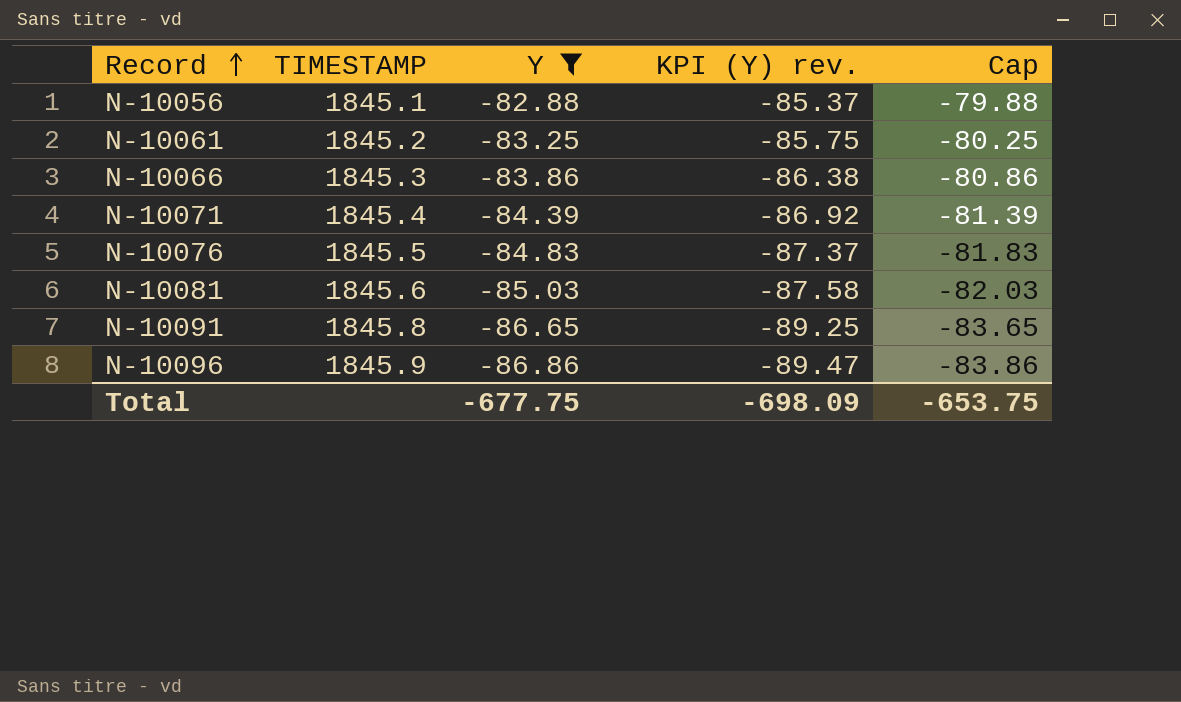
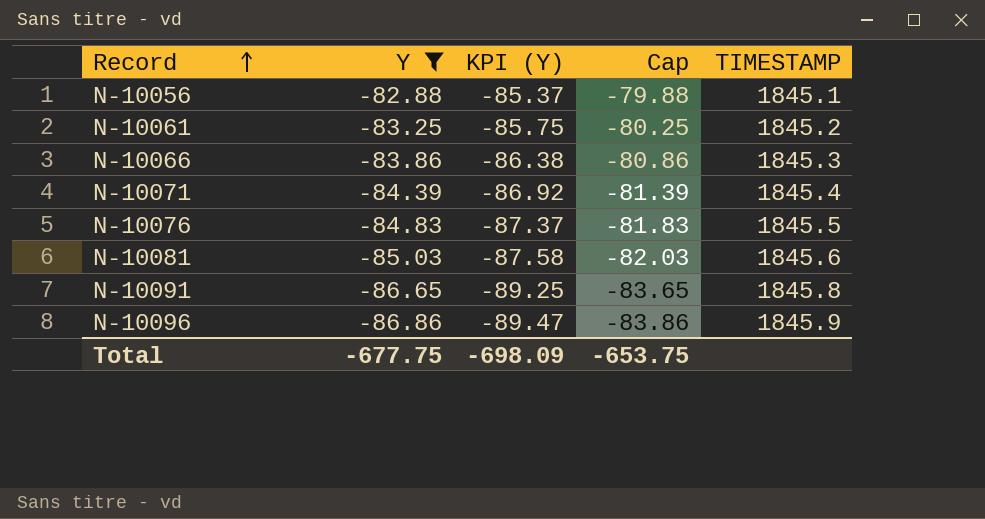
column name: KPI (Y) rev. -> KPI (Y)
column TIMESTAMP | position: 2 -> 5

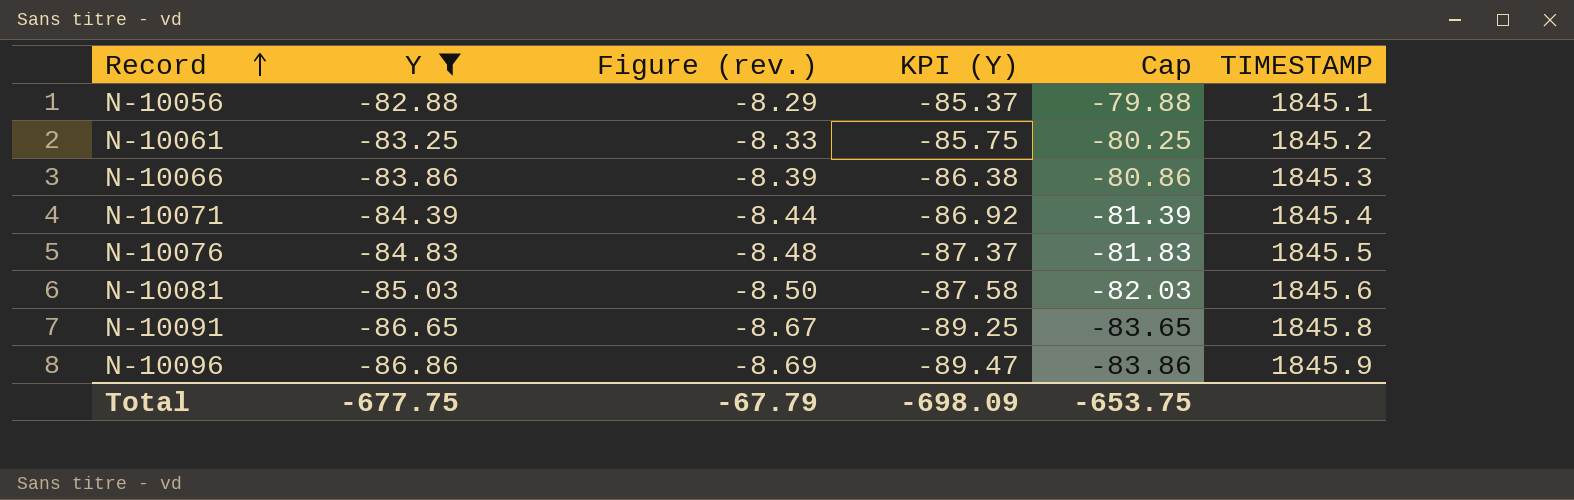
column Figure (rev.) | formula: none -> [Y] * 0.1

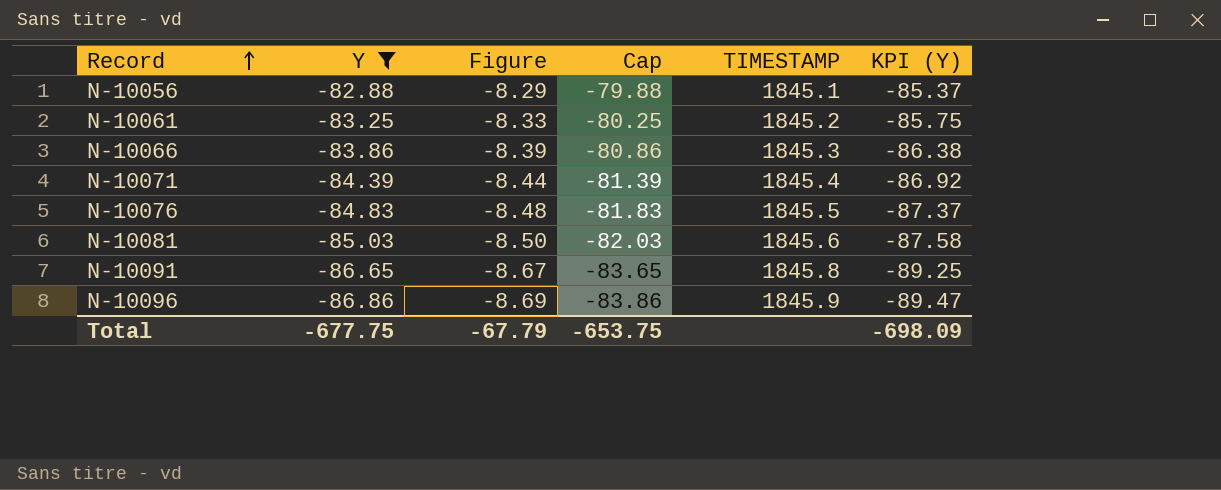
column name: Figure (rev.) -> Figure
column KPI (Y) | position: 4 -> 6

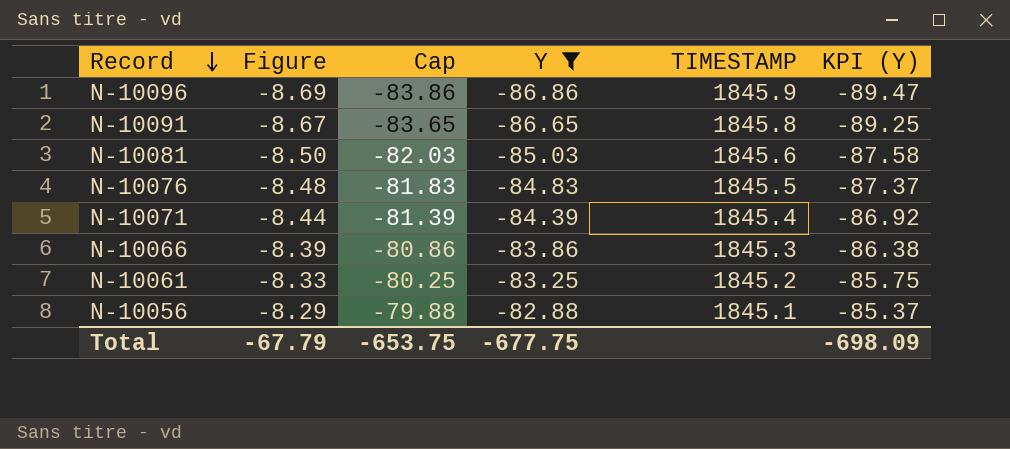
row order: Record ascending -> Record descending
column Y | position: 2 -> 4

